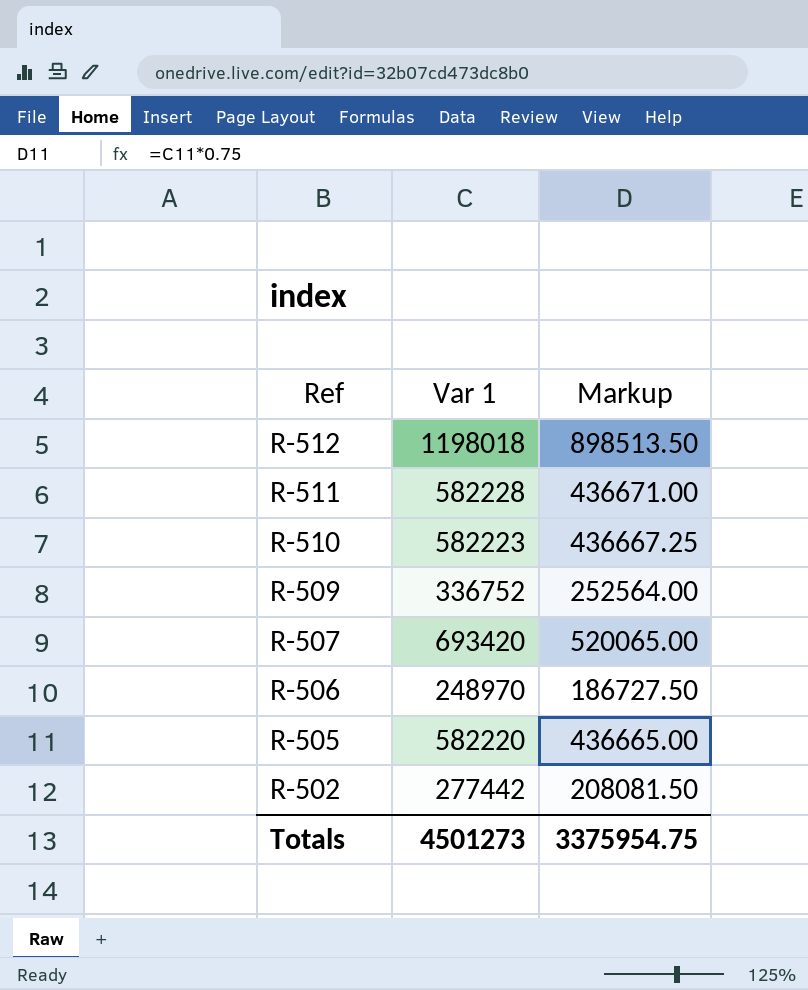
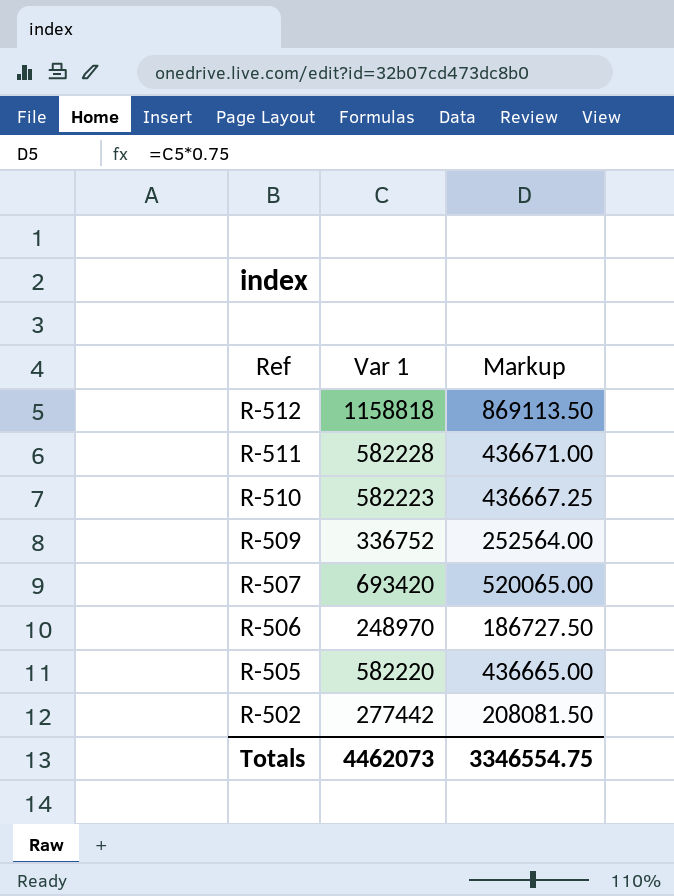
R-512 | Var 1: 1198018 -> 1158818
R-512 | Markup: 898513.50 -> 869113.50
Totals | Var 1: 4501273 -> 4462073
Totals | Markup: 3375954.75 -> 3346554.75

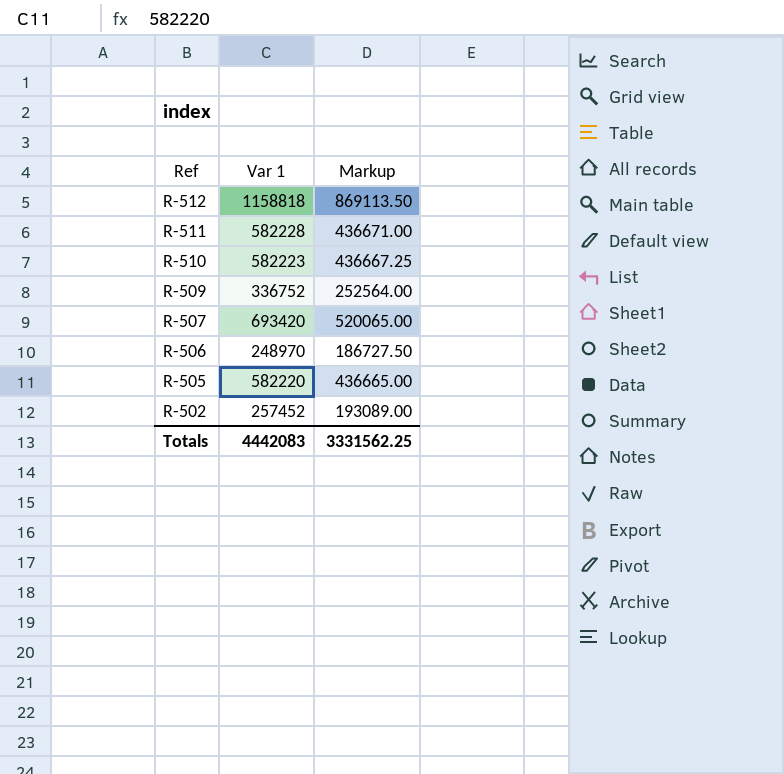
R-502 | Var 1: 277442 -> 257452
R-502 | Markup: 208081.50 -> 193089.00
Totals | Var 1: 4462073 -> 4442083
Totals | Markup: 3346554.75 -> 3331562.25

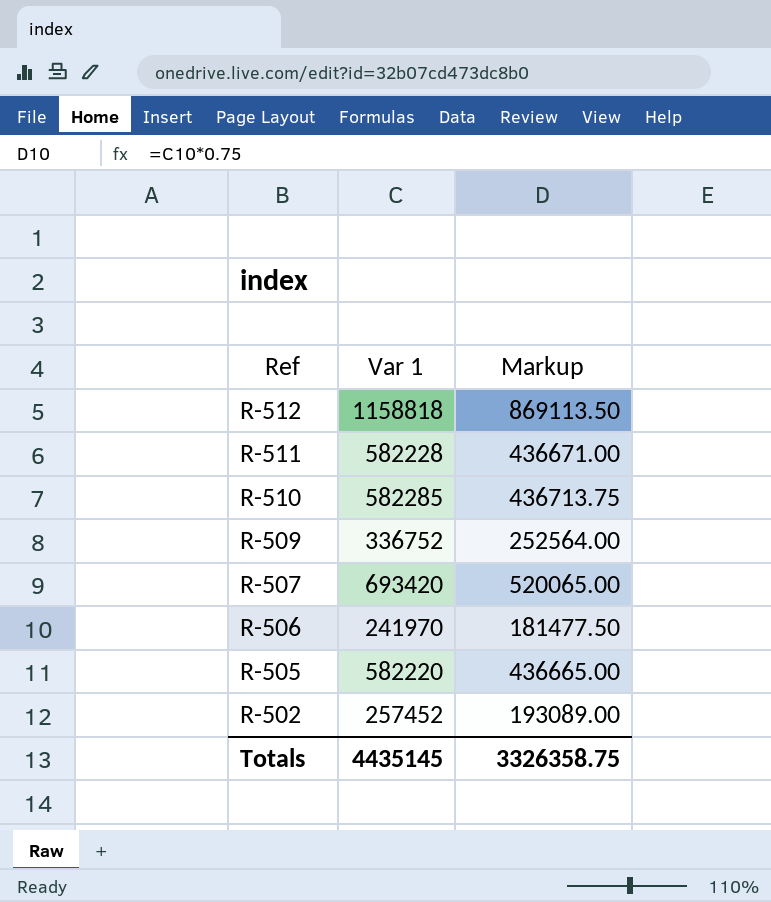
R-510 | Var 1: 582223 -> 582285
R-510 | Markup: 436667.25 -> 436713.75
R-506 | Var 1: 248970 -> 241970
R-506 | Markup: 186727.50 -> 181477.50
Totals | Var 1: 4442083 -> 4435145
Totals | Markup: 3331562.25 -> 3326358.75

